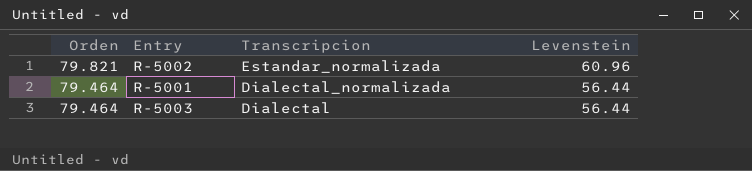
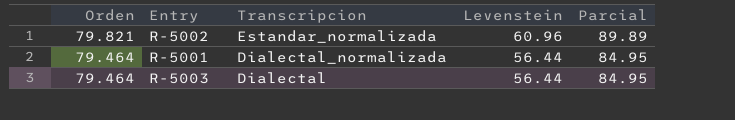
column Parcial | position: none -> 5

